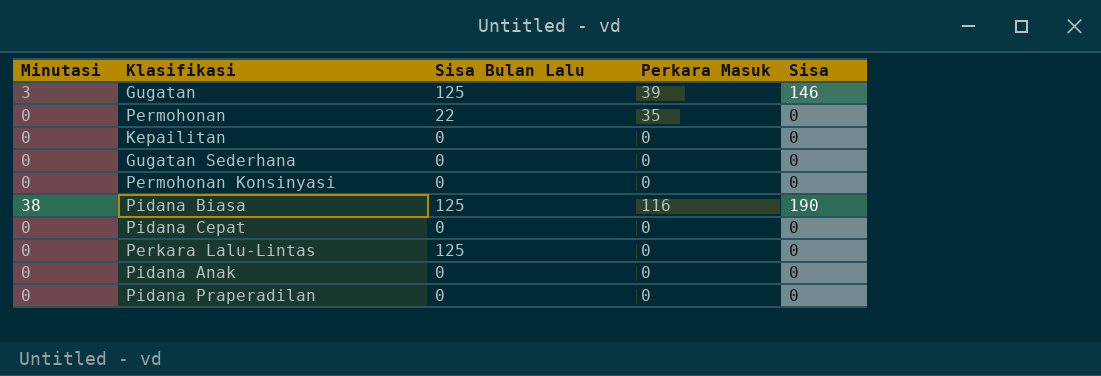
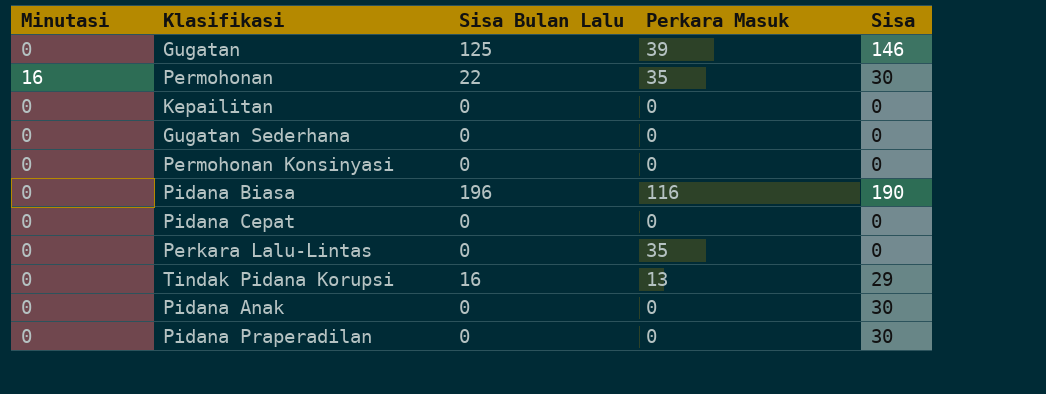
Gugatan | Minutasi: 3 -> 0
Permohonan | Minutasi: 0 -> 16
Permohonan | Sisa: 0 -> 30
Pidana Biasa | Minutasi: 38 -> 0
Pidana Biasa | Sisa Bulan Lalu: 125 -> 196
Perkara Lalu-Lintas | Sisa Bulan Lalu: 125 -> 0
Perkara Lalu-Lintas | Perkara Masuk: 0 -> 35
row Tindak Pidana Korupsi: none -> 0 | 16 | 13 | 29
Pidana Anak | Sisa: 0 -> 30
Pidana Praperadilan | Sisa: 0 -> 30

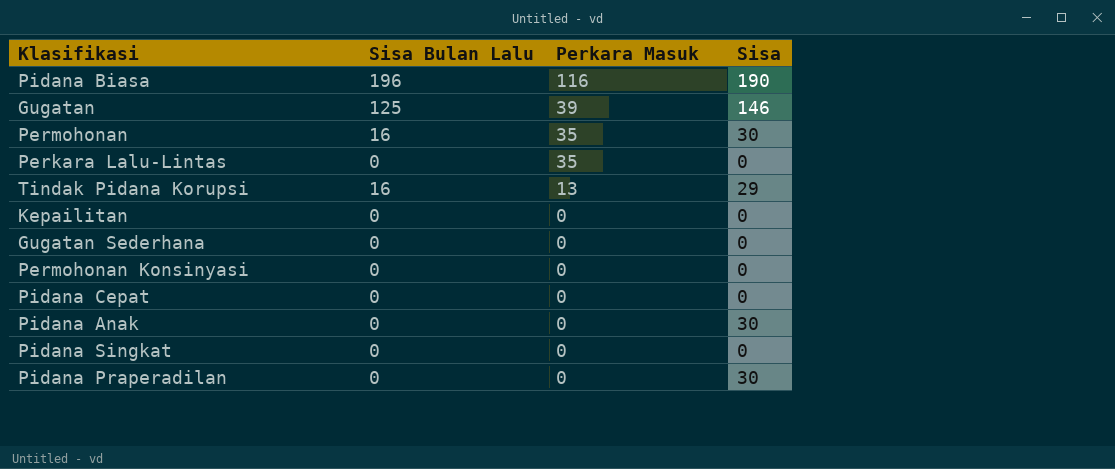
row order: none -> Perkara Masuk descending
column Minutasi | position: 1 -> none
Permohonan | Sisa Bulan Lalu: 22 -> 16
row Pidana Singkat: none -> 0 | 0 | 0

